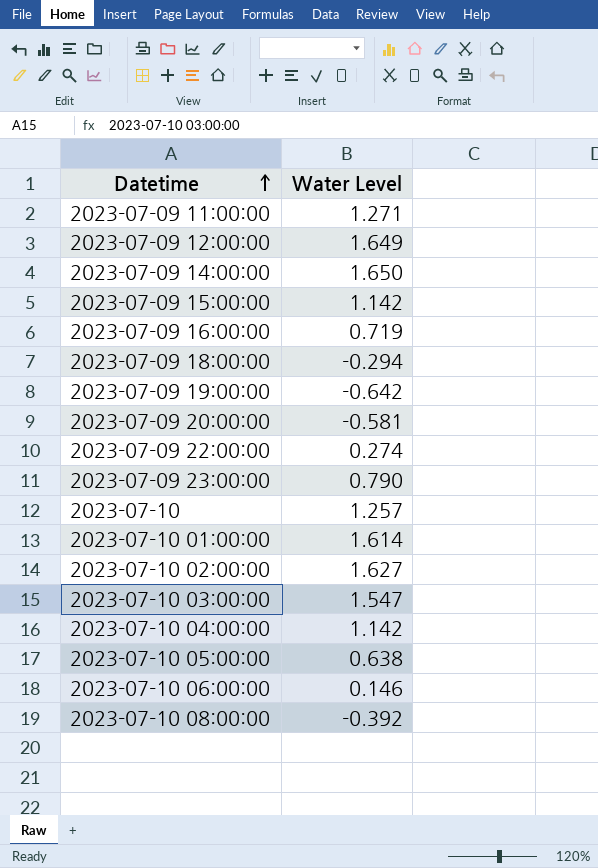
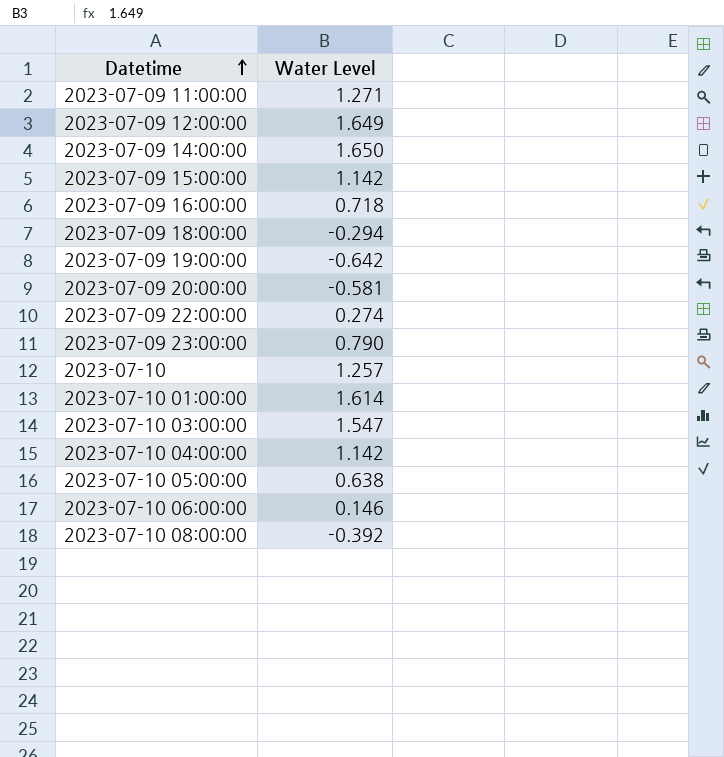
row 2023-07-10 02:00:00: 1.627 -> none
2023-07-09 16:00:00 | Water Level: 0.719 -> 0.718

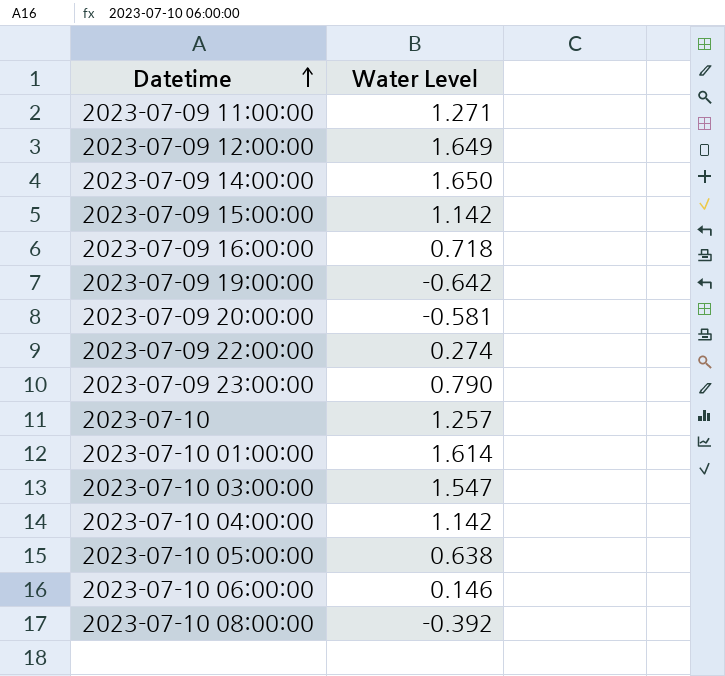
row 2023-07-09 18:00:00: -0.294 -> none

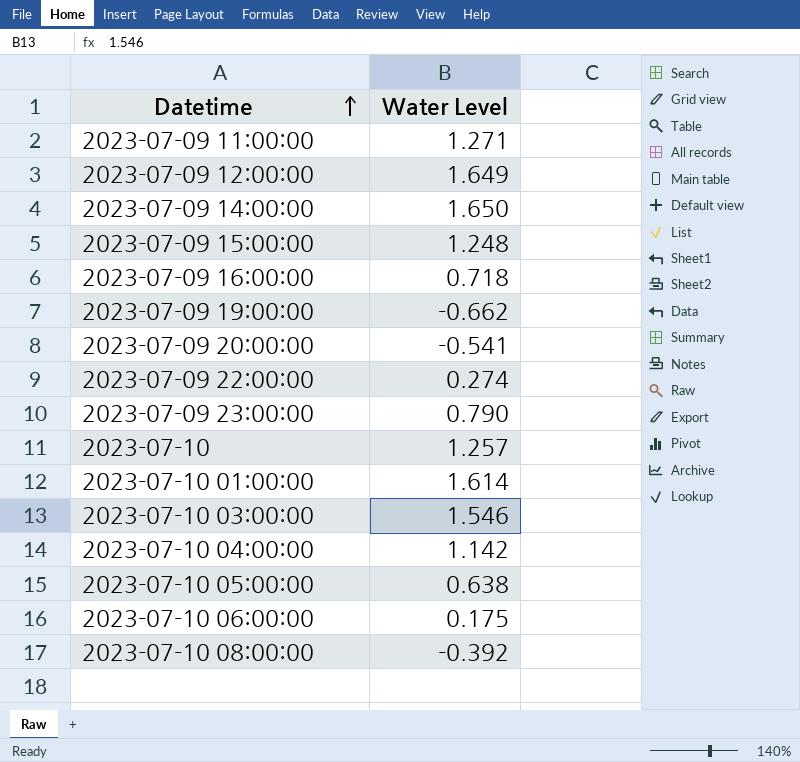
2023-07-09 15:00:00 | Water Level: 1.142 -> 1.248
2023-07-09 19:00:00 | Water Level: -0.642 -> -0.662
2023-07-09 20:00:00 | Water Level: -0.581 -> -0.541
2023-07-10 03:00:00 | Water Level: 1.547 -> 1.546
2023-07-10 06:00:00 | Water Level: 0.146 -> 0.175

